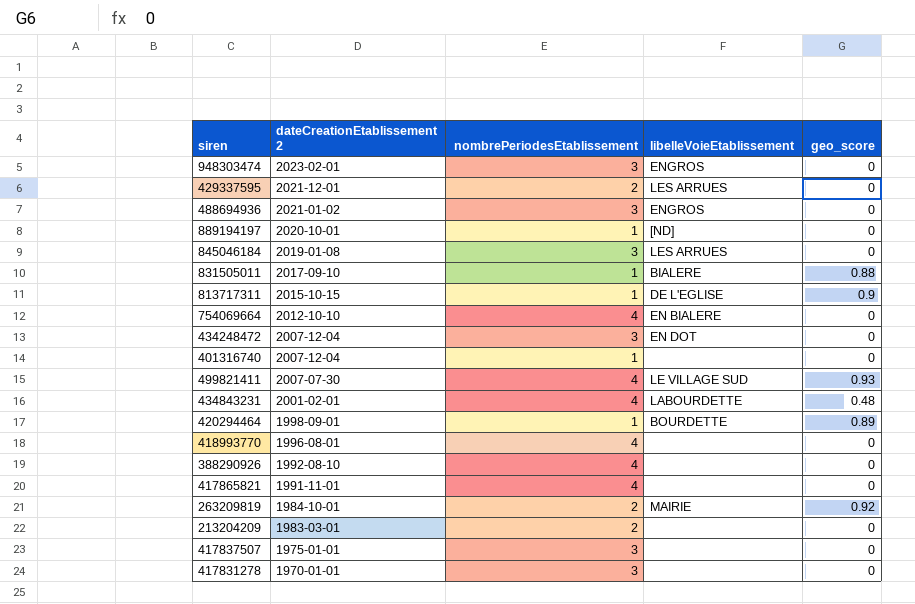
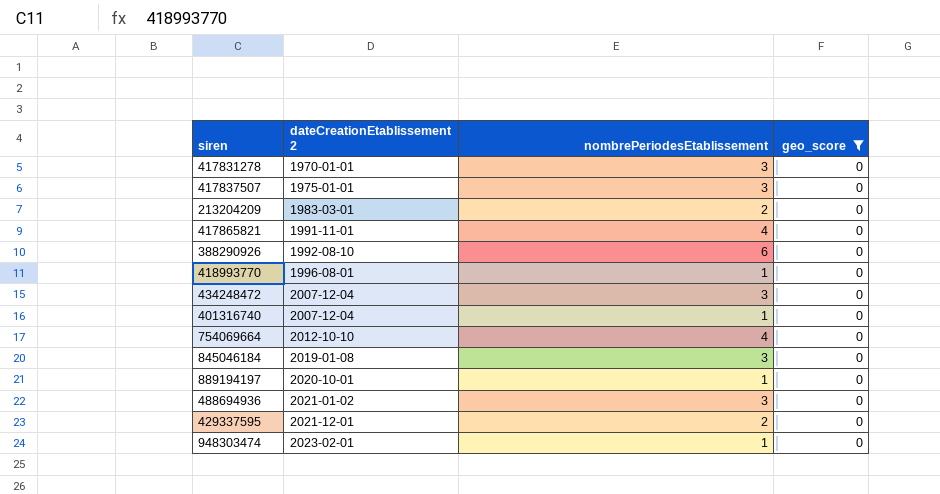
filter: none -> geo_score = 0
row order: dateCreationEtablissement 2 descending -> dateCreationEtablissement 2 ascending
column libelleVoieEtablissement | position: 4 -> none
388290926 | nombrePeriodesEtablissement: 4 -> 6
418993770 | nombrePeriodesEtablissement: 4 -> 1
948303474 | nombrePeriodesEtablissement: 3 -> 1

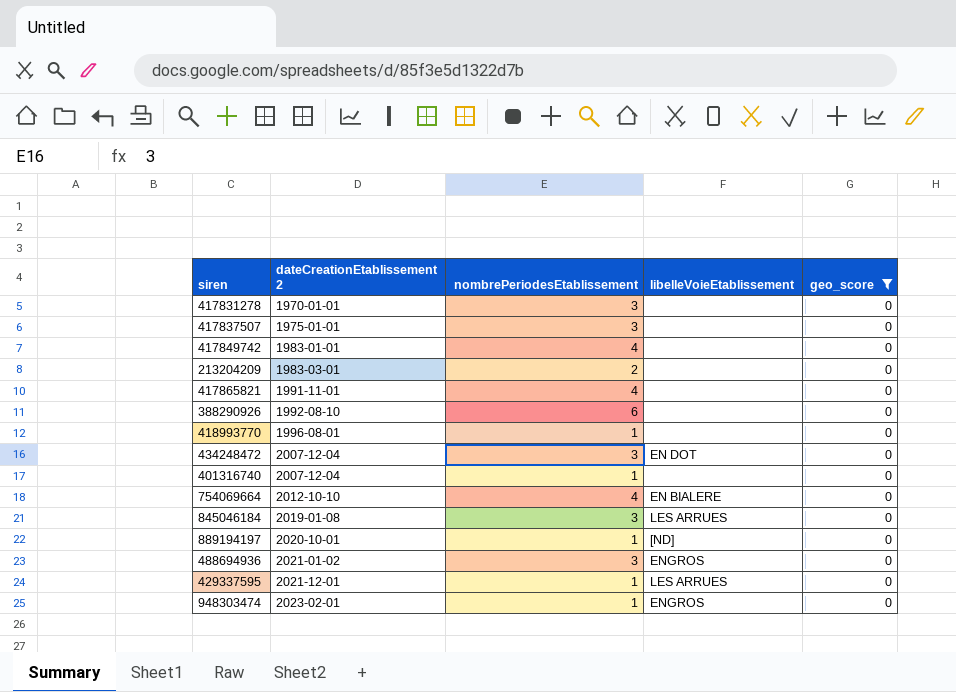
column libelleVoieEtablissement | position: none -> 4
row 417849742: none -> 1983-01-01 | 4 | none | 0
429337595 | nombrePeriodesEtablissement: 2 -> 1

